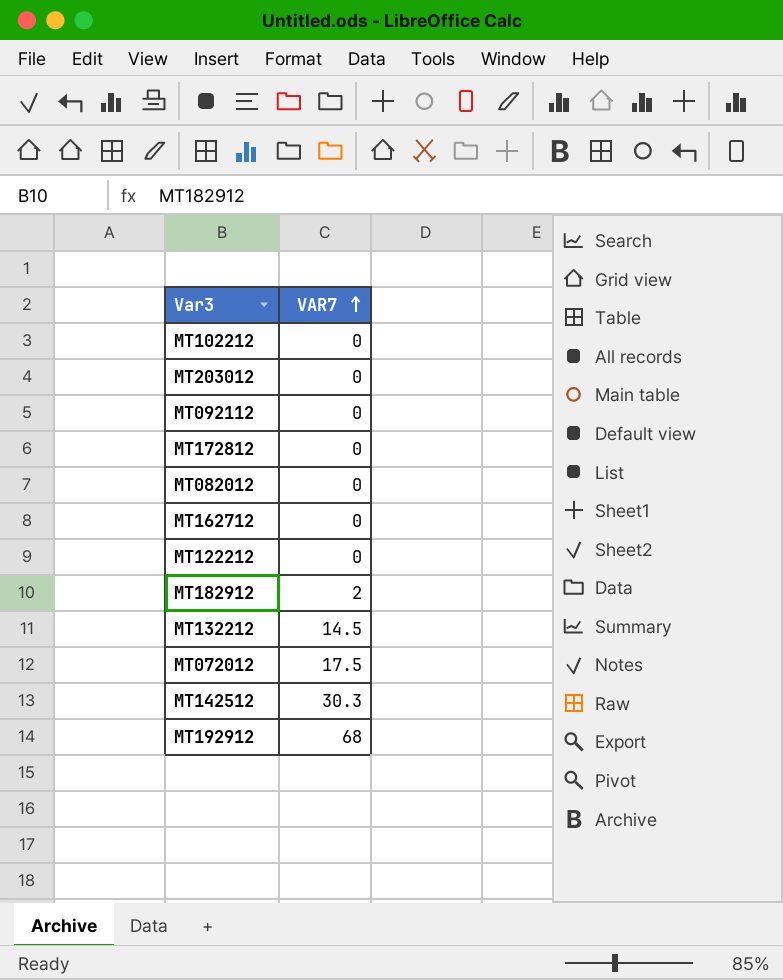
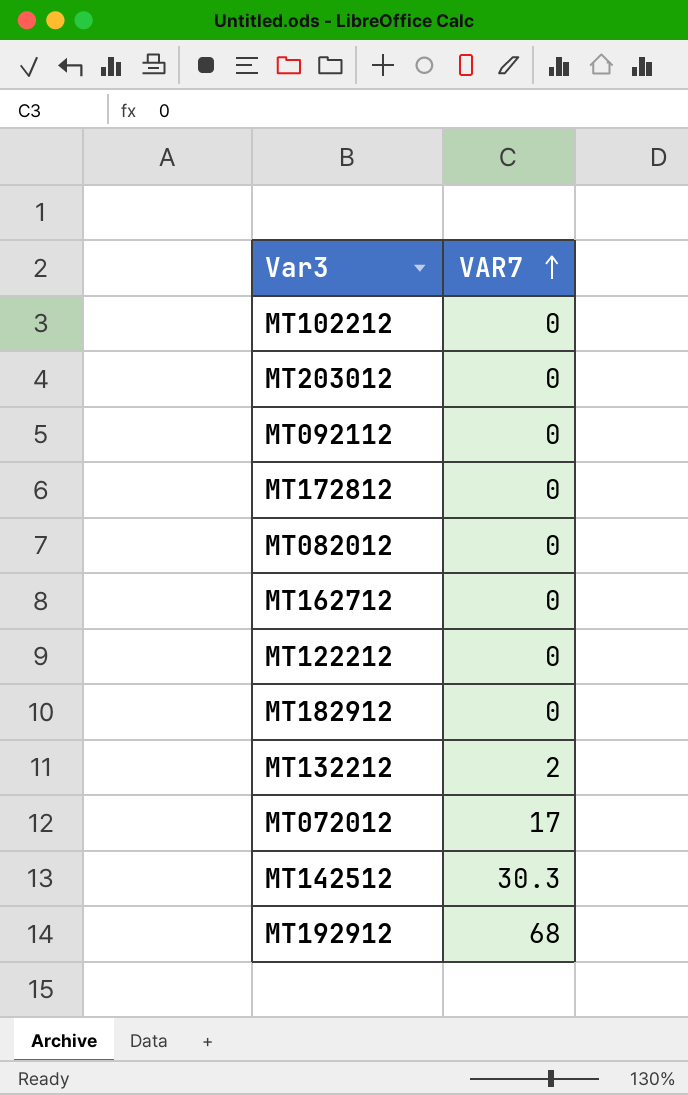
MT182912 | VAR7: 2 -> 0
MT132212 | VAR7: 14.5 -> 2
MT072012 | VAR7: 17.5 -> 17

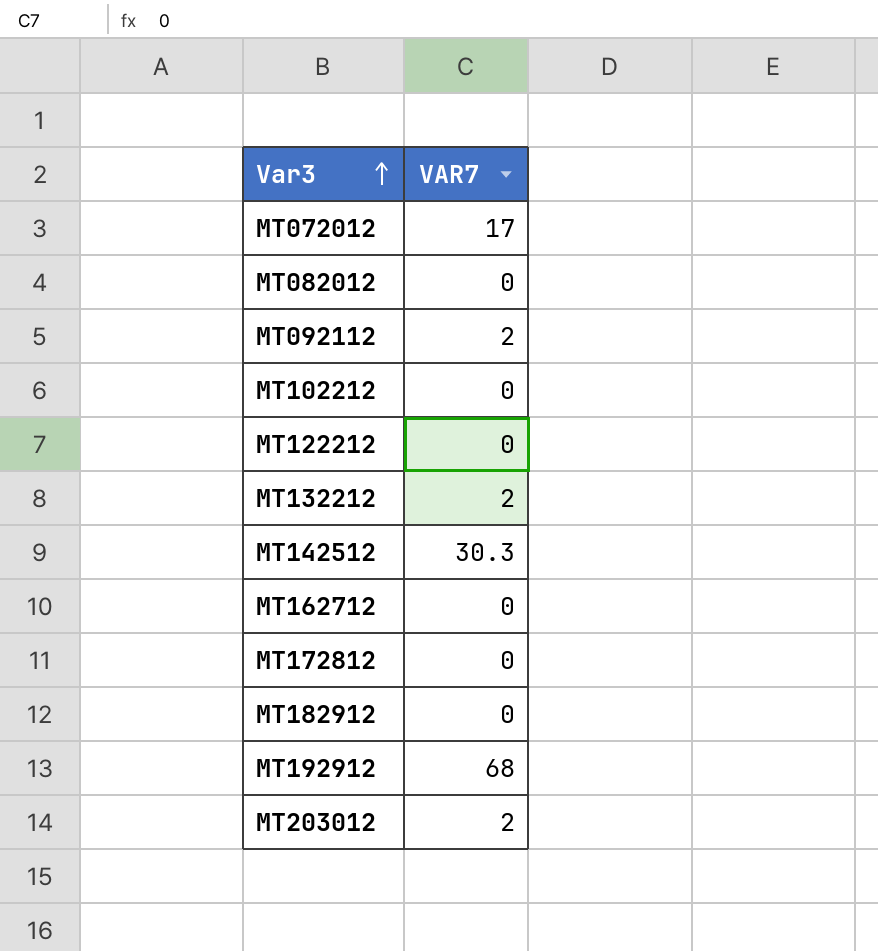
row order: VAR7 ascending -> Var3 ascending
MT092112 | VAR7: 0 -> 2
MT203012 | VAR7: 0 -> 2

